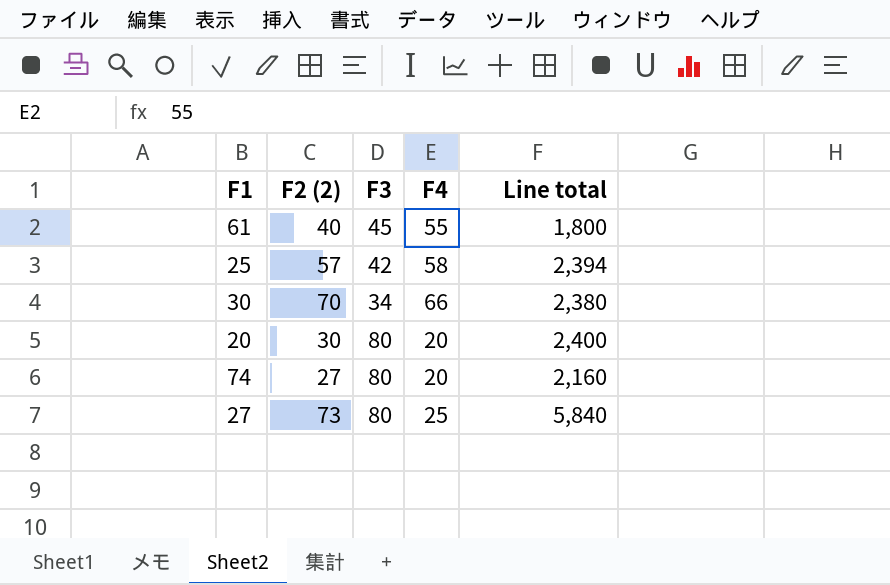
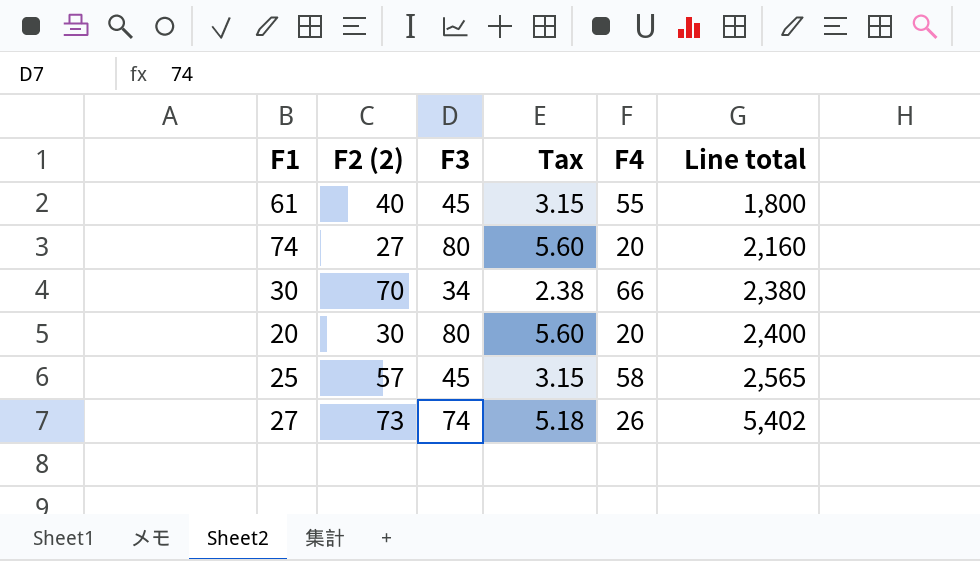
row order: none -> Line total ascending
column Tax | formula: none -> [F3] * 0.07
25 | F3: 42 -> 45
25 | Line total: 2,394 -> 2,565
27 | F3: 80 -> 74
27 | F4: 25 -> 26
27 | Line total: 5,840 -> 5,402

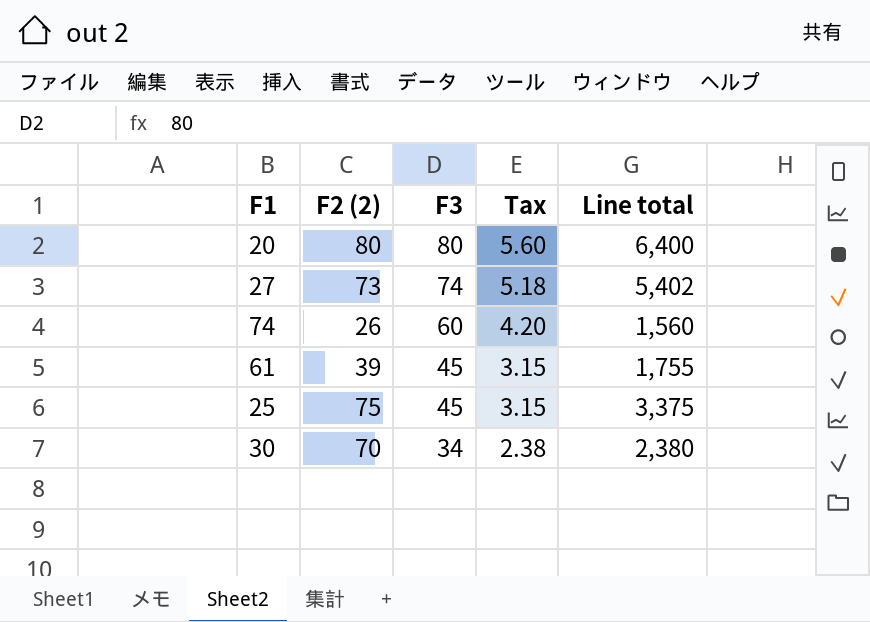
row order: Line total ascending -> F3 descending
column F4 | position: 5 -> none
20 | F2 (2): 30 -> 80
20 | Line total: 2,400 -> 6,400
74 | F2 (2): 27 -> 26
74 | F3: 80 -> 60
74 | Tax: 5.60 -> 4.20
74 | Line total: 2,160 -> 1,560
61 | F2 (2): 40 -> 39
61 | Line total: 1,800 -> 1,755
25 | F2 (2): 57 -> 75
25 | Line total: 2,565 -> 3,375

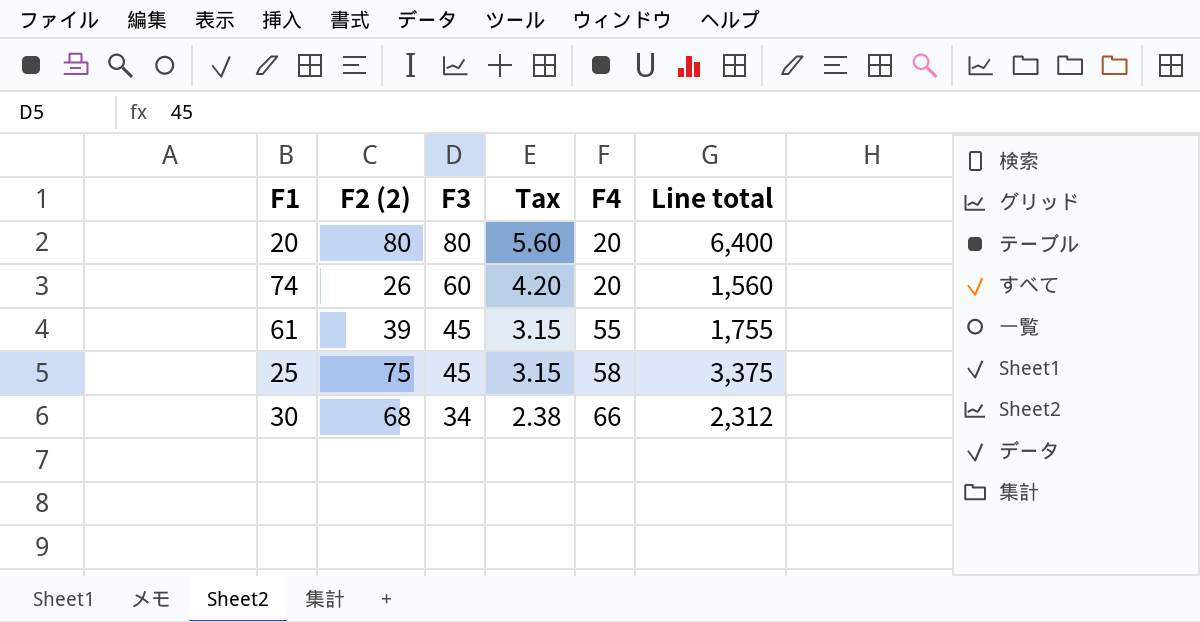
column F4 | position: none -> 5
row 27: 73 | 74 | 5.18 | 5,402 -> none
30 | F2 (2): 70 -> 68
30 | Line total: 2,380 -> 2,312

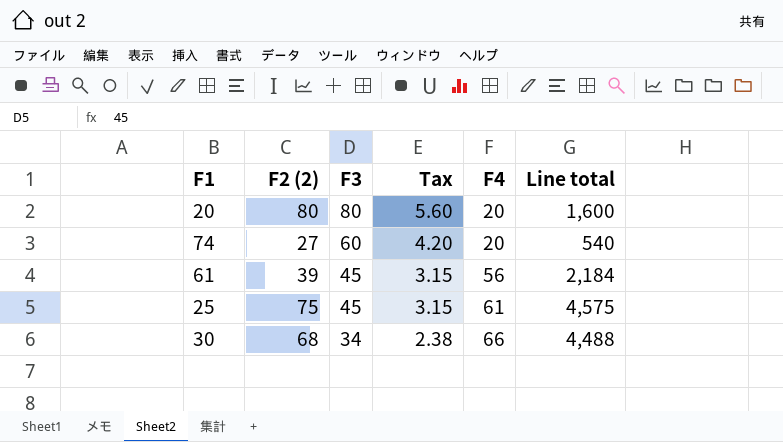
column Line total | formula: [F2 (2)] * [F3] -> [F2 (2)] * [F4]
74 | F2 (2): 26 -> 27
61 | F4: 55 -> 56
25 | F4: 58 -> 61

